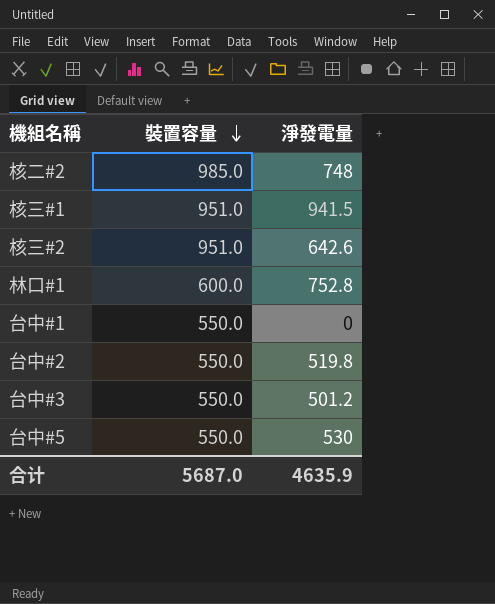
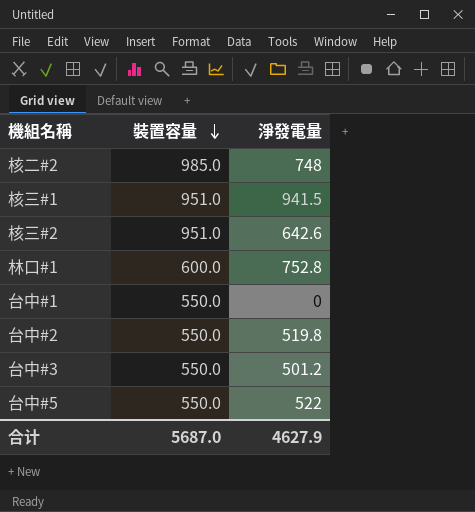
台中#5 | 淨發電量: 530 -> 522
合计 | 淨發電量: 4635.9 -> 4627.9

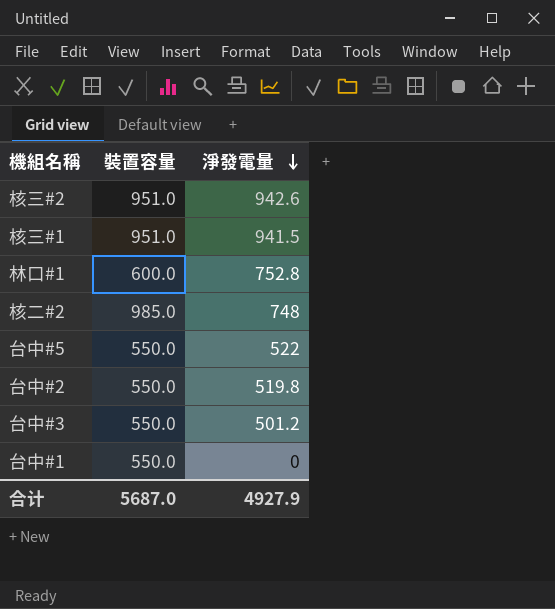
row order: 裝置容量 descending -> 淨發電量 descending
核三#2 | 淨發電量: 642.6 -> 942.6
合计 | 淨發電量: 4627.9 -> 4927.9

